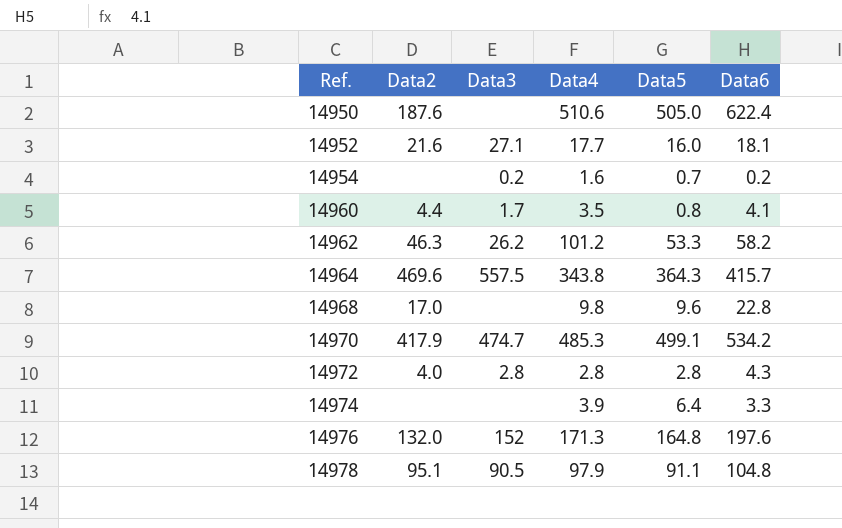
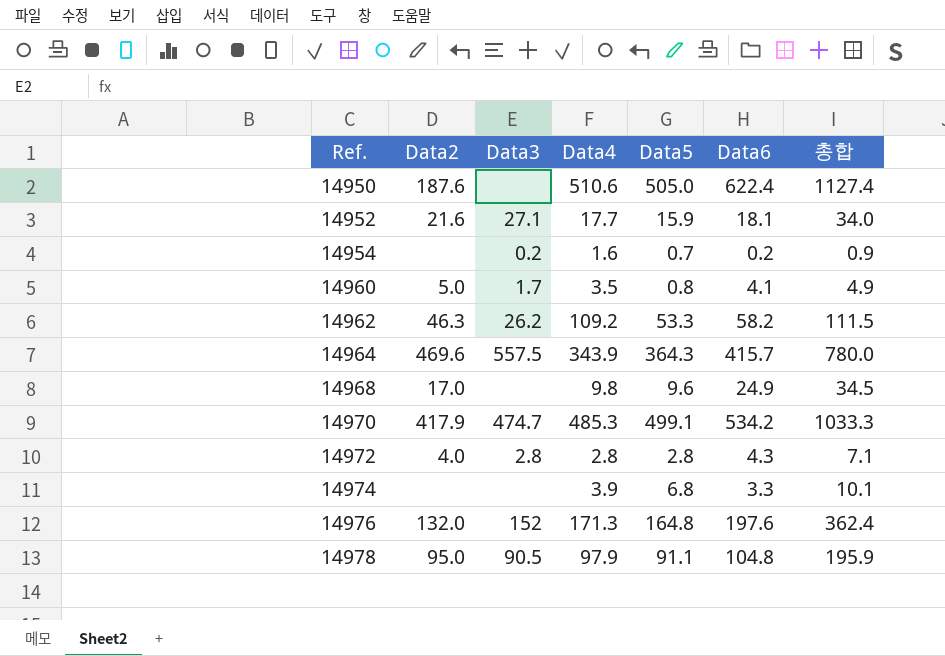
column 총합 | formula: none -> [Data5] + [Data6]
14952 | Data5: 16.0 -> 15.9
14960 | Data2: 4.4 -> 5.0
14962 | Data4: 101.2 -> 109.2
14964 | Data4: 343.8 -> 343.9
14968 | Data6: 22.8 -> 24.9
14974 | Data5: 6.4 -> 6.8
14978 | Data2: 95.1 -> 95.0

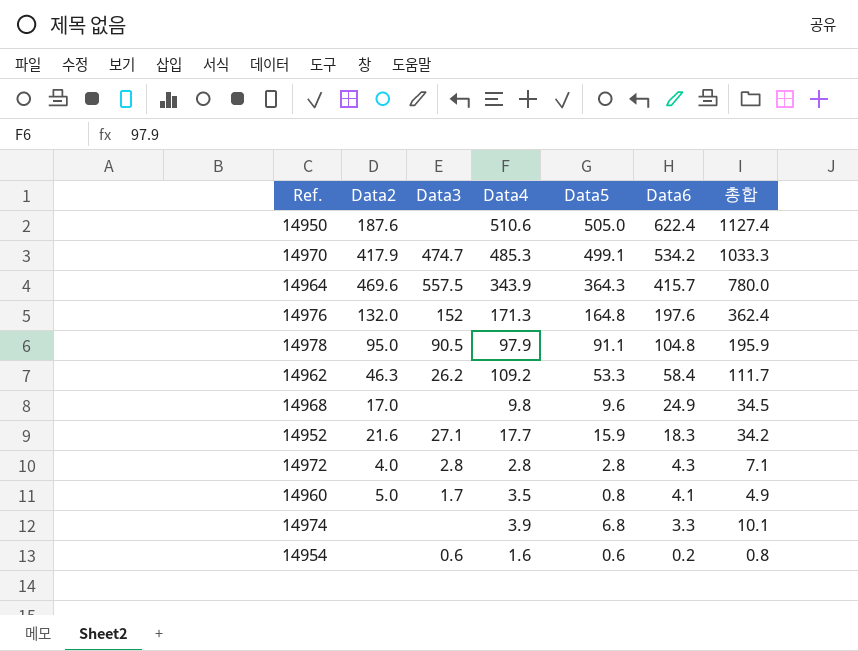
row order: Ref. ascending -> Data6 descending
14962 | Data6: 58.2 -> 58.4
14962 | 총합: 111.5 -> 111.7
14952 | Data6: 18.1 -> 18.3
14952 | 총합: 34.0 -> 34.2
14954 | Data3: 0.2 -> 0.6
14954 | Data5: 0.7 -> 0.6
14954 | 총합: 0.9 -> 0.8

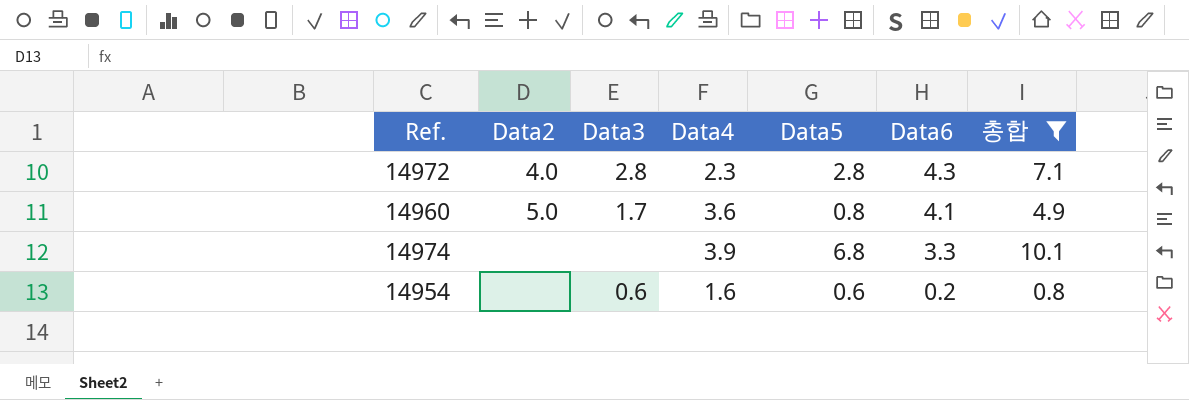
filter: none -> 총합 <= 10.1
14972 | Data4: 2.8 -> 2.3
14960 | Data4: 3.5 -> 3.6

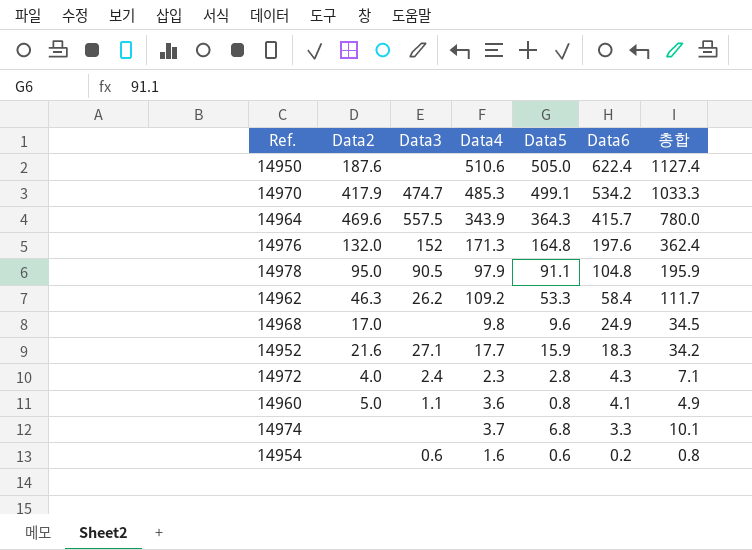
filter: 총합 <= 10.1 -> none
14972 | Data3: 2.8 -> 2.4
14960 | Data3: 1.7 -> 1.1
14974 | Data4: 3.9 -> 3.7

